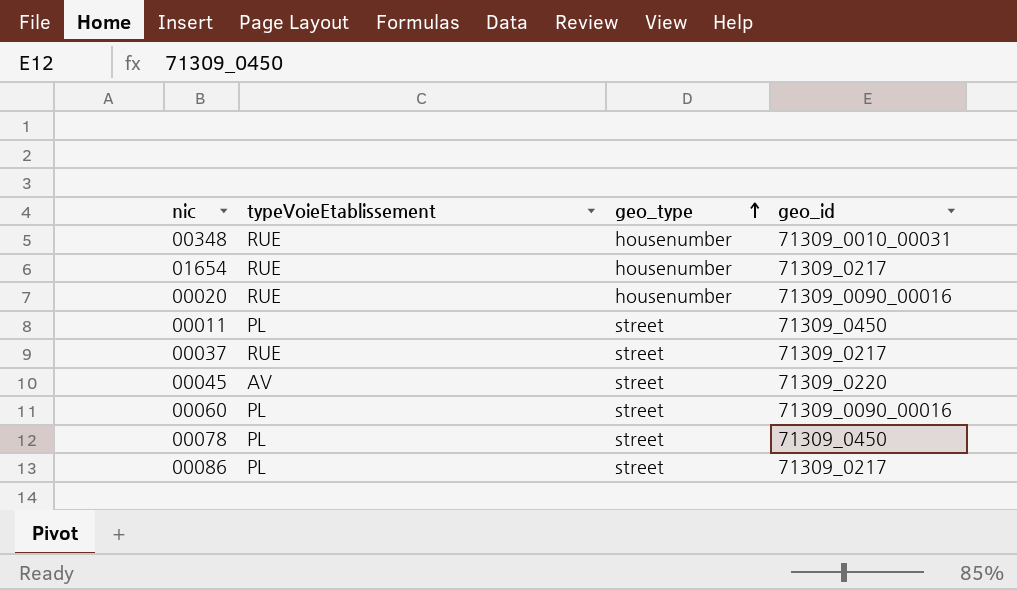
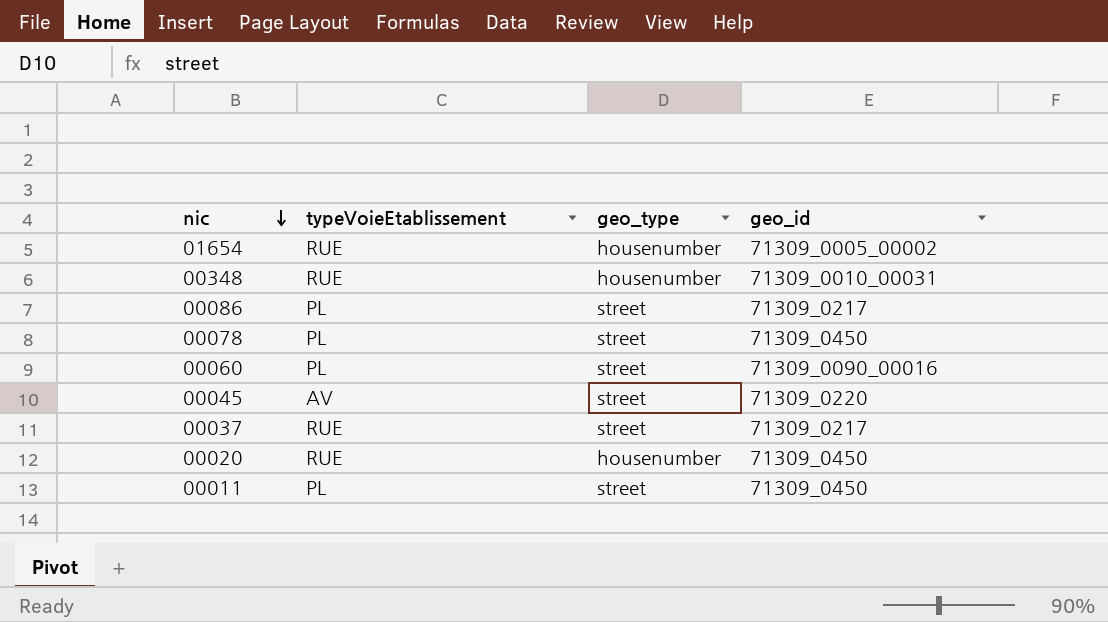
row order: geo_type ascending -> nic descending
01654 | geo_id: 71309_0217 -> 71309_0005_00002
00020 | geo_id: 71309_0090_00016 -> 71309_0450

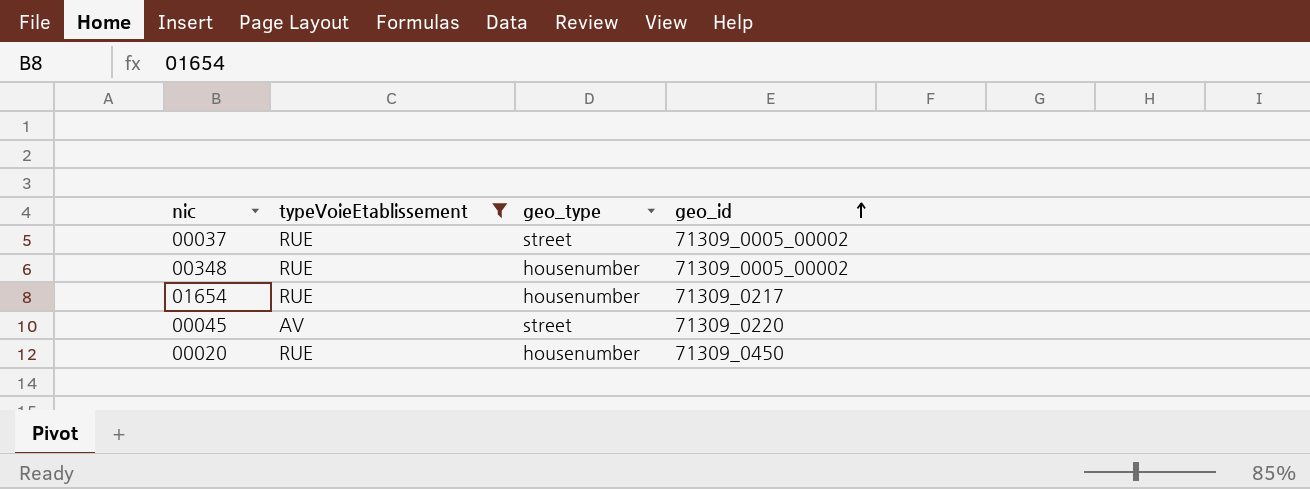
filter: none -> typeVoieEtablissement != PL
row order: nic descending -> geo_id ascending
00037 | geo_id: 71309_0217 -> 71309_0005_00002
00348 | geo_id: 71309_0010_00031 -> 71309_0005_00002
01654 | geo_id: 71309_0005_00002 -> 71309_0217

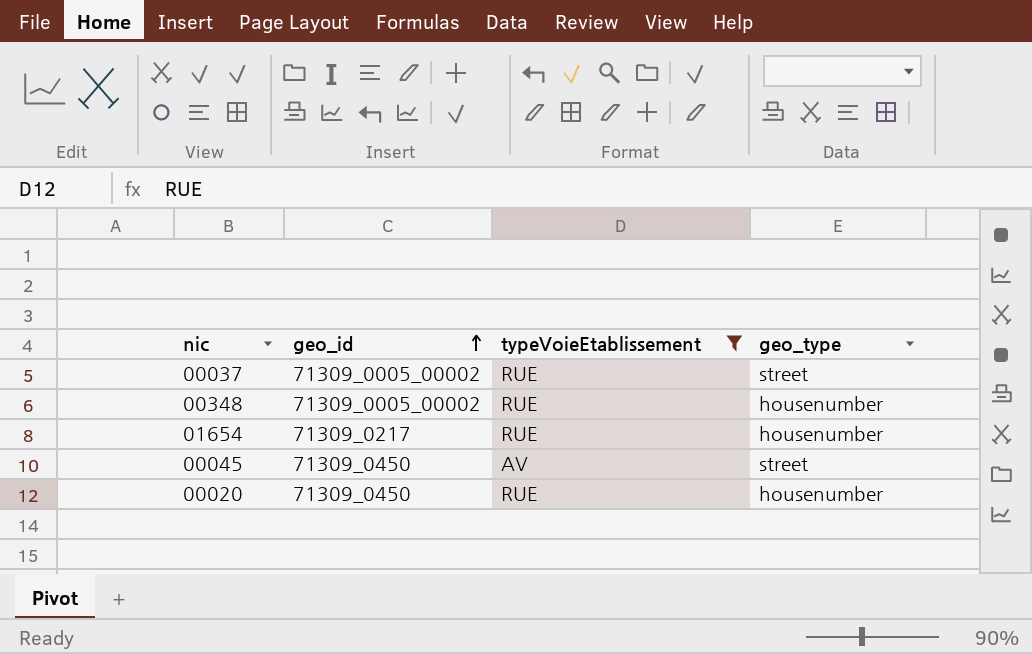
column geo_id | position: 4 -> 2
00045 | geo_id: 71309_0220 -> 71309_0450

